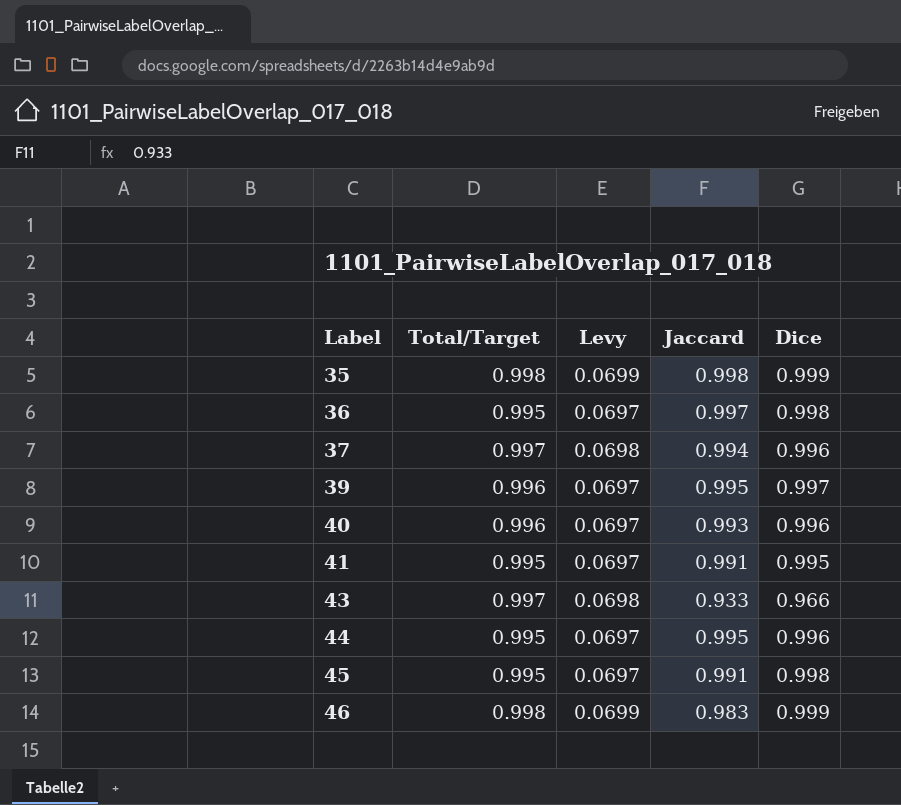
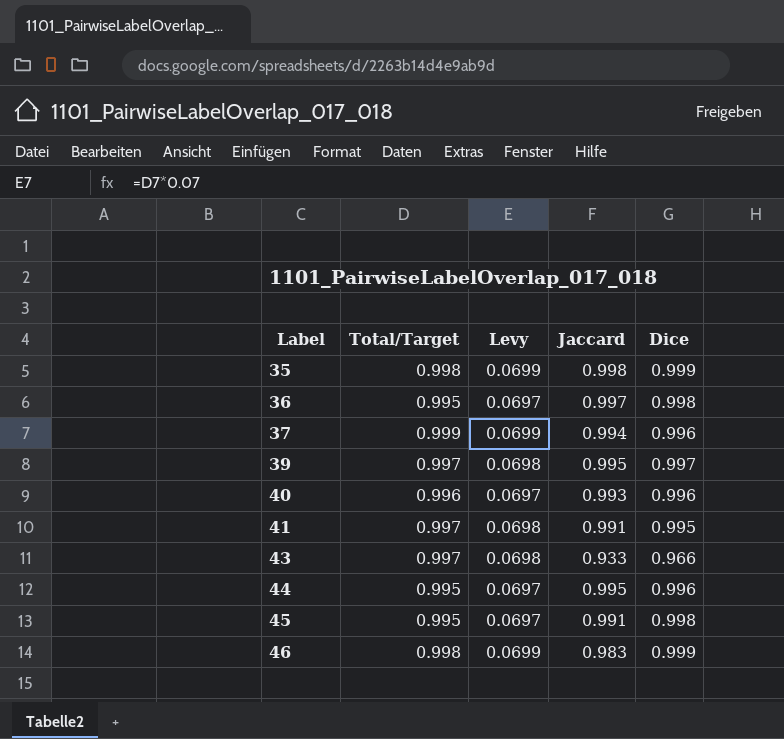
37 | Total/Target: 0.997 -> 0.999
37 | Levy: 0.0698 -> 0.0699
39 | Total/Target: 0.996 -> 0.997
39 | Levy: 0.0697 -> 0.0698
41 | Total/Target: 0.995 -> 0.997
41 | Levy: 0.0697 -> 0.0698

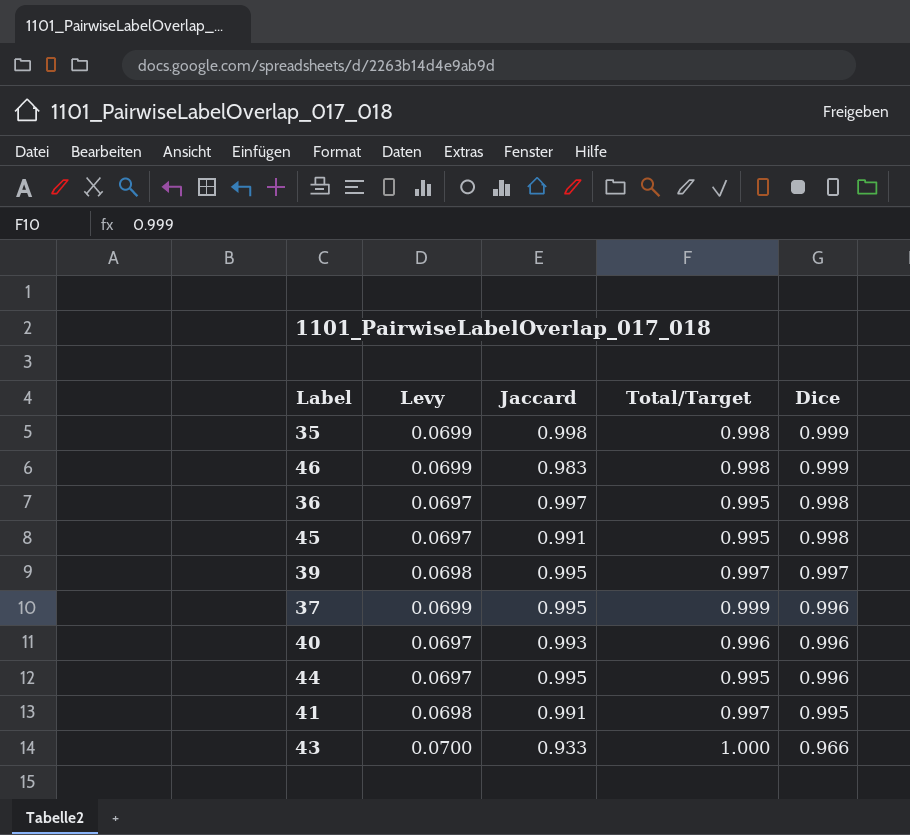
row order: Label ascending -> Dice descending
column Total/Target | position: 2 -> 4
37 | Jaccard: 0.994 -> 0.995
43 | Levy: 0.0698 -> 0.0700
43 | Total/Target: 0.997 -> 1.000

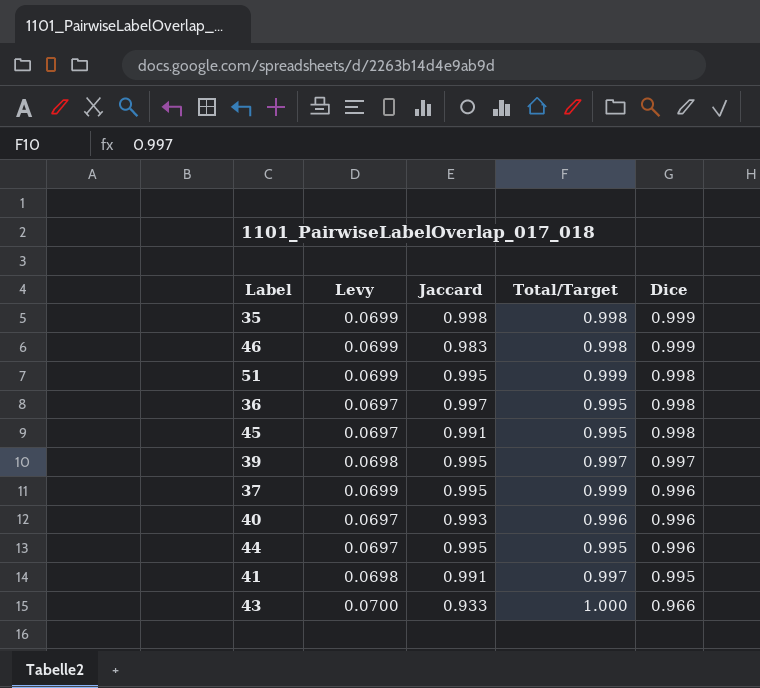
row 51: none -> 0.0699 | 0.995 | 0.999 | 0.998

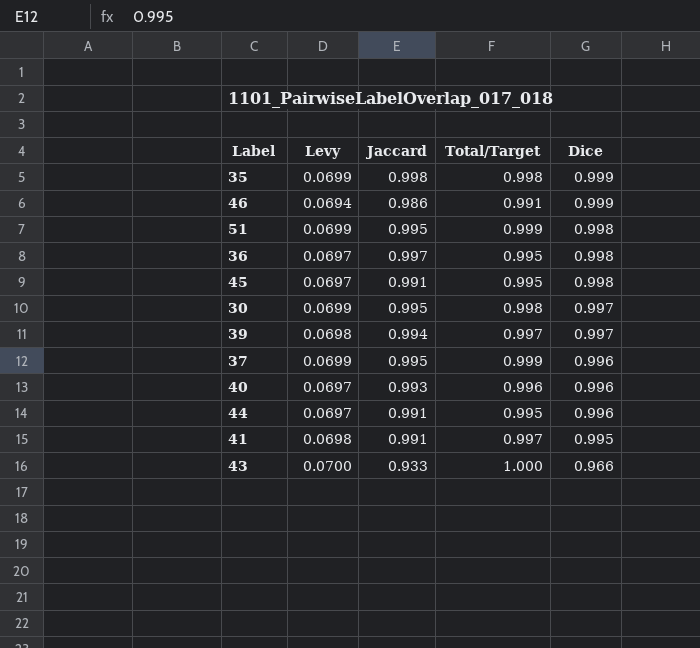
46 | Levy: 0.0699 -> 0.0694
46 | Jaccard: 0.983 -> 0.986
46 | Total/Target: 0.998 -> 0.991
row 30: none -> 0.0699 | 0.995 | 0.998 | 0.997
39 | Jaccard: 0.995 -> 0.994
44 | Jaccard: 0.995 -> 0.991

